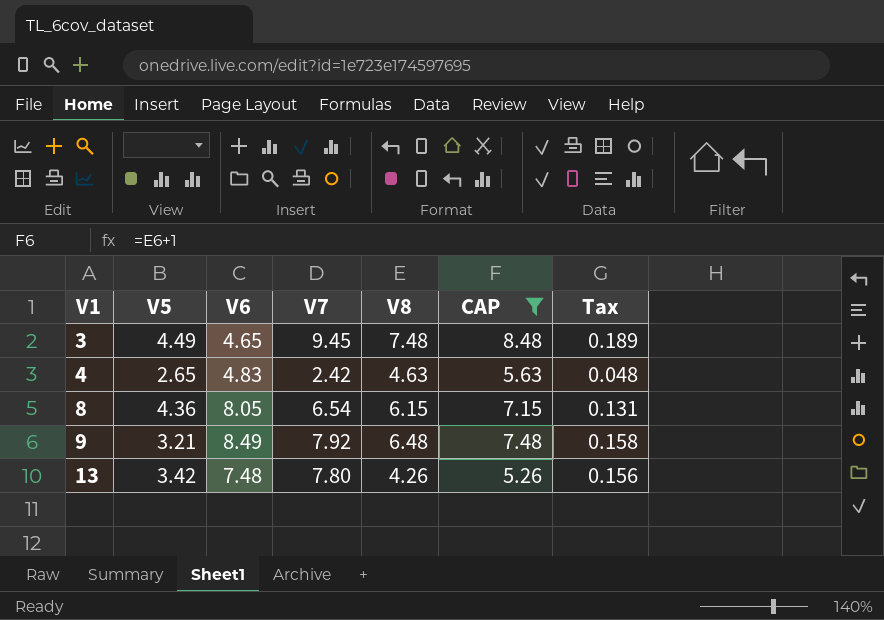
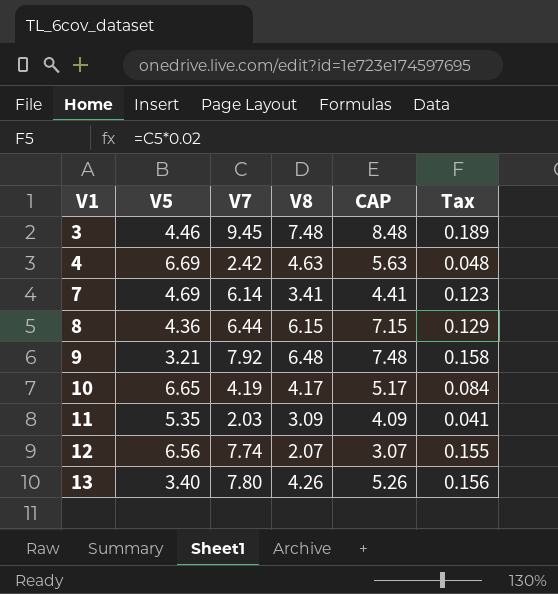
filter: CAP >= 5.26 -> none
column V6 | position: 3 -> none
3 | V5: 4.49 -> 4.46
4 | V5: 2.65 -> 6.69
8 | V7: 6.54 -> 6.44
8 | Tax: 0.131 -> 0.129
13 | V5: 3.42 -> 3.40

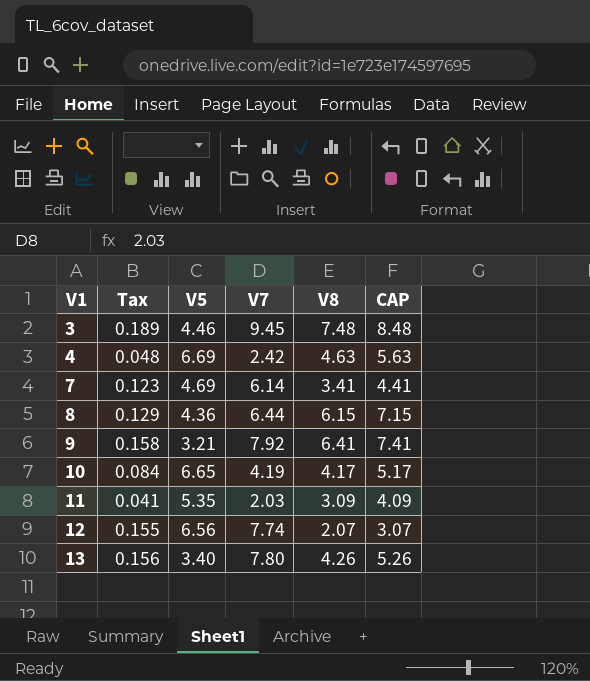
column Tax | position: 6 -> 2
9 | V8: 6.48 -> 6.41
9 | CAP: 7.48 -> 7.41

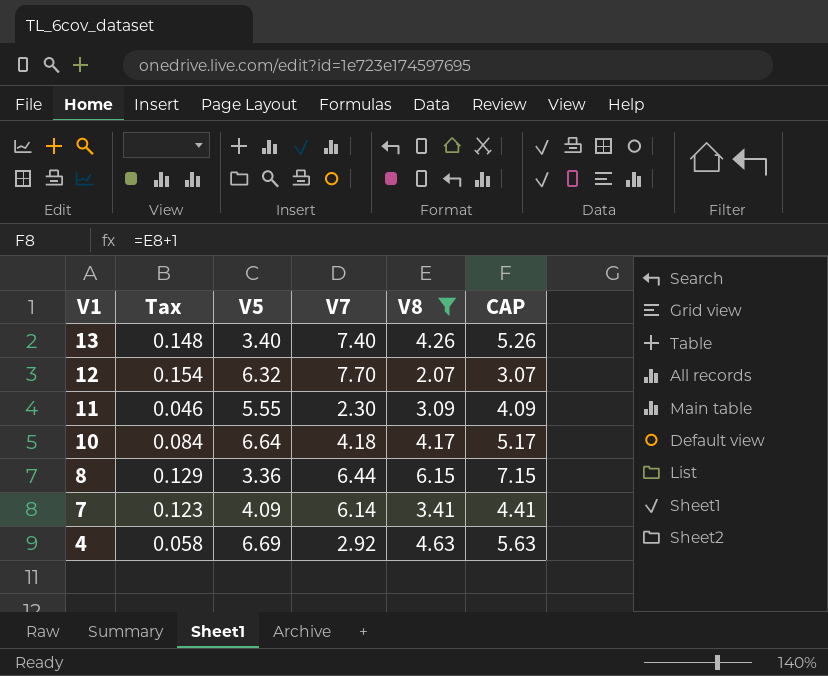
filter: none -> V8 <= 6.15
row order: V1 ascending -> V1 descending
13 | Tax: 0.156 -> 0.148
13 | V7: 7.80 -> 7.40
12 | Tax: 0.155 -> 0.154
12 | V5: 6.56 -> 6.32
12 | V7: 7.74 -> 7.70
11 | Tax: 0.041 -> 0.046
11 | V5: 5.35 -> 5.55
11 | V7: 2.03 -> 2.30
10 | V5: 6.65 -> 6.64
10 | V7: 4.19 -> 4.18
8 | V5: 4.36 -> 3.36
7 | V5: 4.69 -> 4.09
4 | Tax: 0.048 -> 0.058
4 | V7: 2.42 -> 2.92

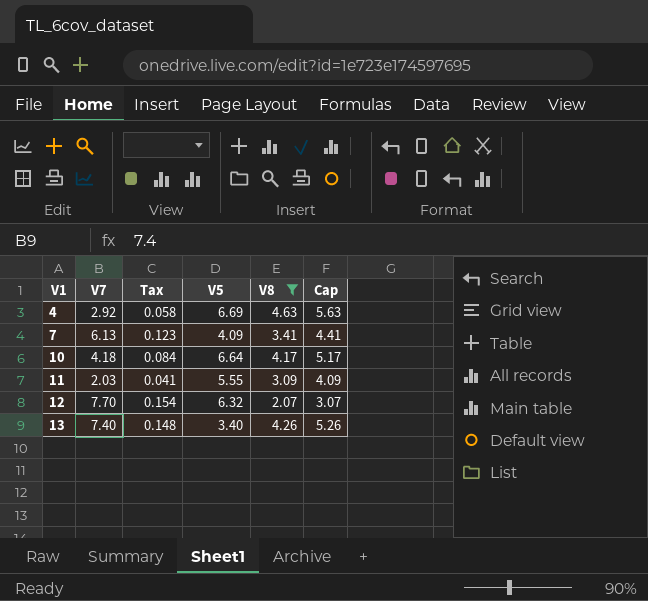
row order: V1 descending -> V1 ascending
column V7 | position: 4 -> 2
column name: CAP -> Cap
row 8: 0.129 | 3.36 | 6.44 | 6.15 | 7.15 -> none
7 | V7: 6.14 -> 6.13
11 | V7: 2.30 -> 2.03
11 | Tax: 0.046 -> 0.041

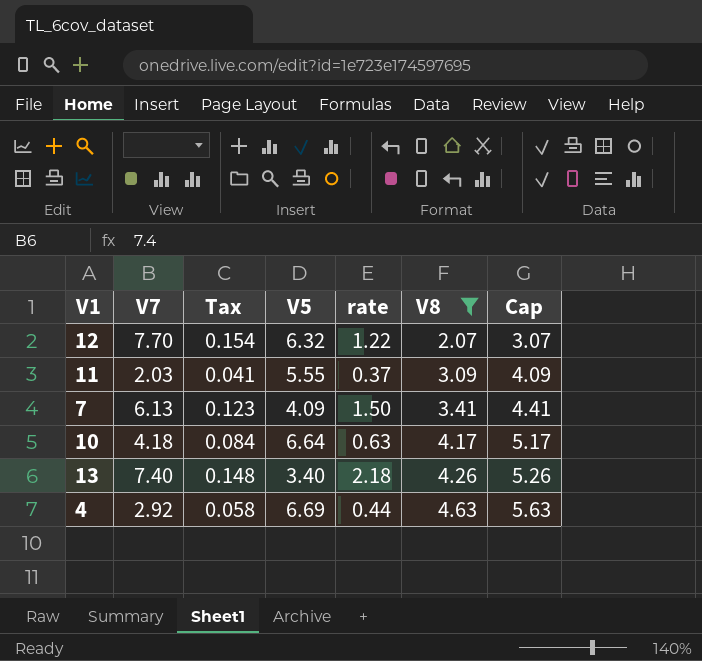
row order: V1 ascending -> V8 ascending
column rate | formula: none -> [V7] / [V5]

